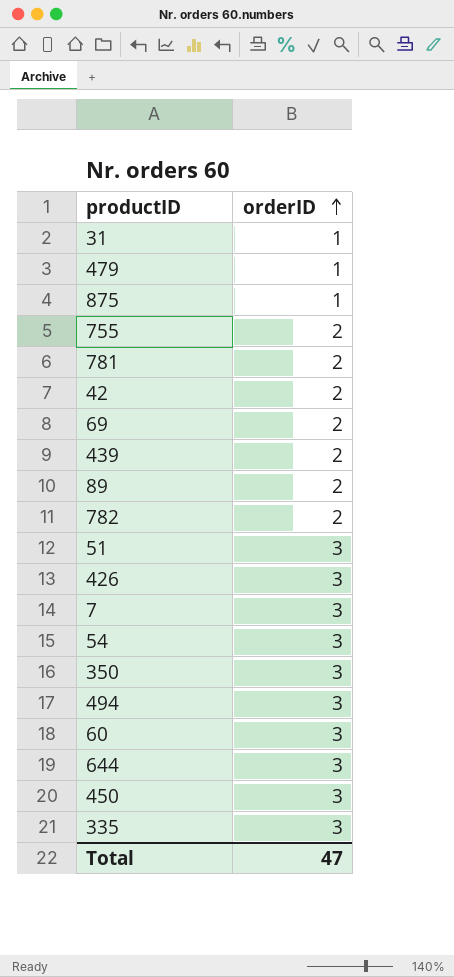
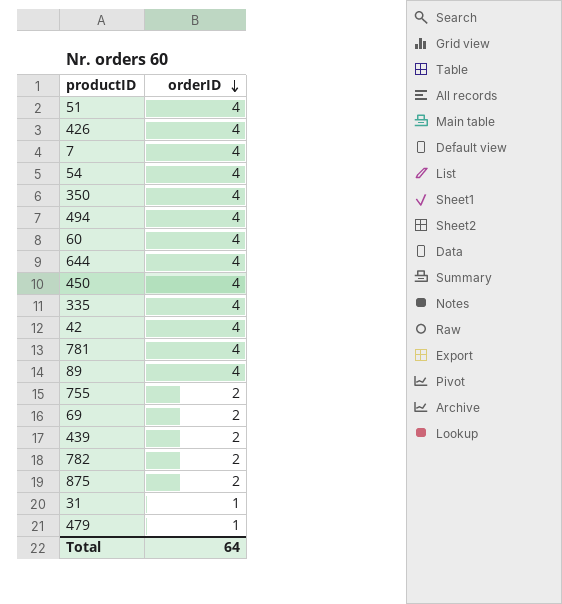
row order: orderID ascending -> orderID descending
51 | orderID: 3 -> 4
426 | orderID: 3 -> 4
7 | orderID: 3 -> 4
54 | orderID: 3 -> 4
350 | orderID: 3 -> 4
494 | orderID: 3 -> 4
60 | orderID: 3 -> 4
644 | orderID: 3 -> 4
450 | orderID: 3 -> 4
335 | orderID: 3 -> 4
42 | orderID: 2 -> 4
781 | orderID: 2 -> 4
89 | orderID: 2 -> 4
875 | orderID: 1 -> 2
Total | orderID: 47 -> 64

